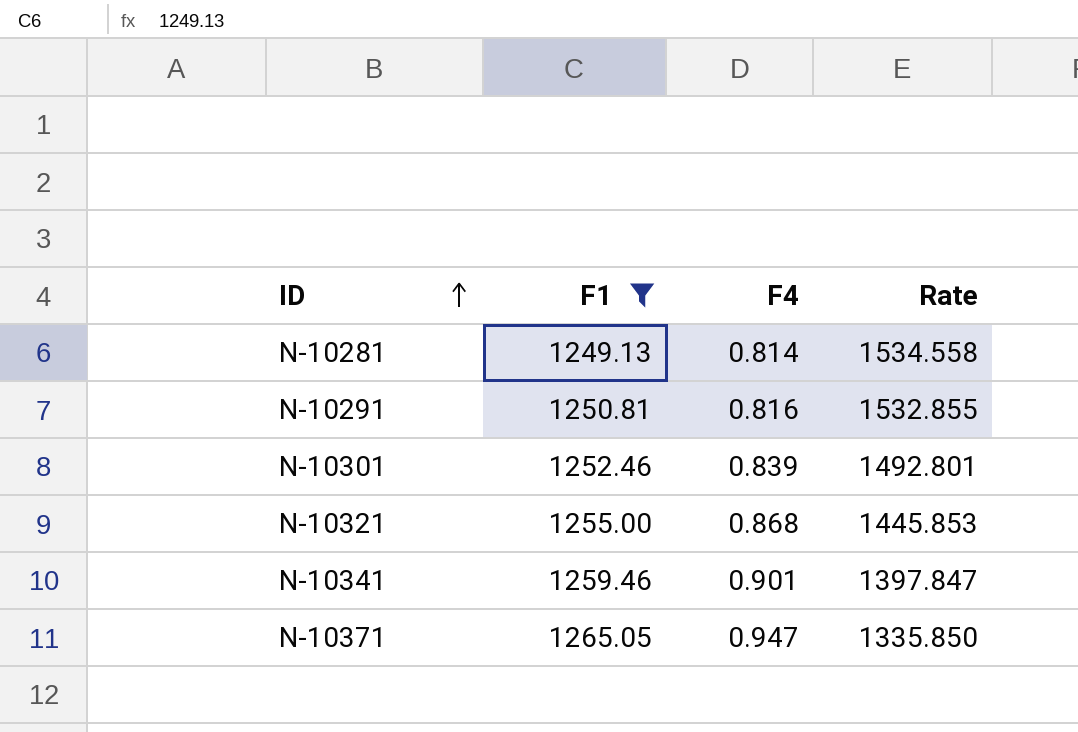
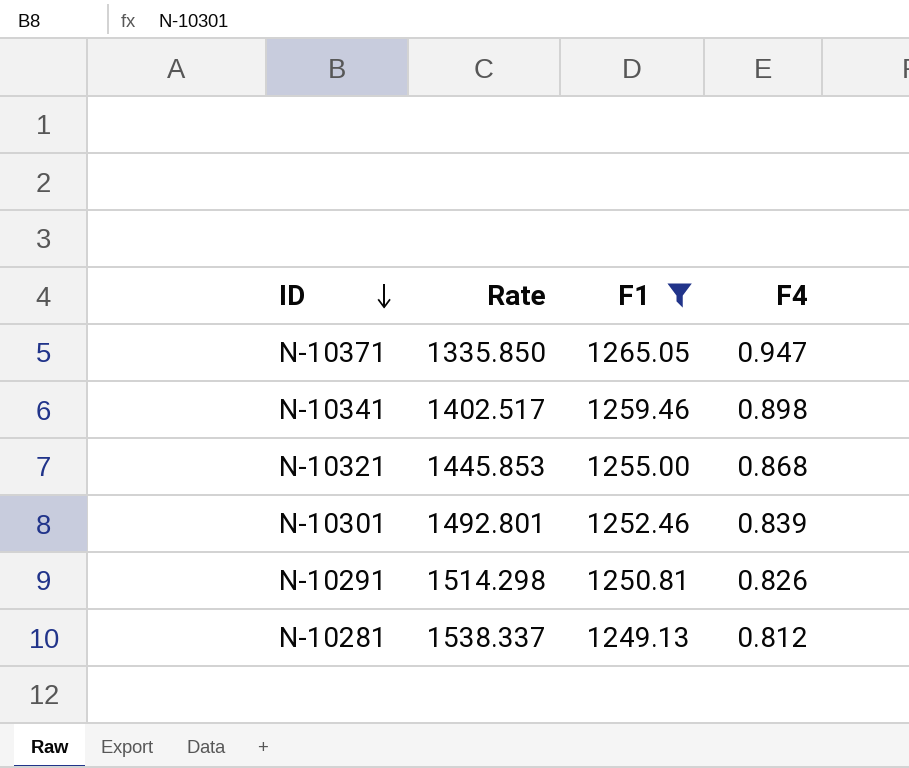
row order: ID ascending -> ID descending
column Rate | position: 4 -> 2
N-10341 | Rate: 1397.847 -> 1402.517
N-10341 | F4: 0.901 -> 0.898
N-10291 | Rate: 1532.855 -> 1514.298
N-10291 | F4: 0.816 -> 0.826
N-10281 | Rate: 1534.558 -> 1538.337
N-10281 | F4: 0.814 -> 0.812

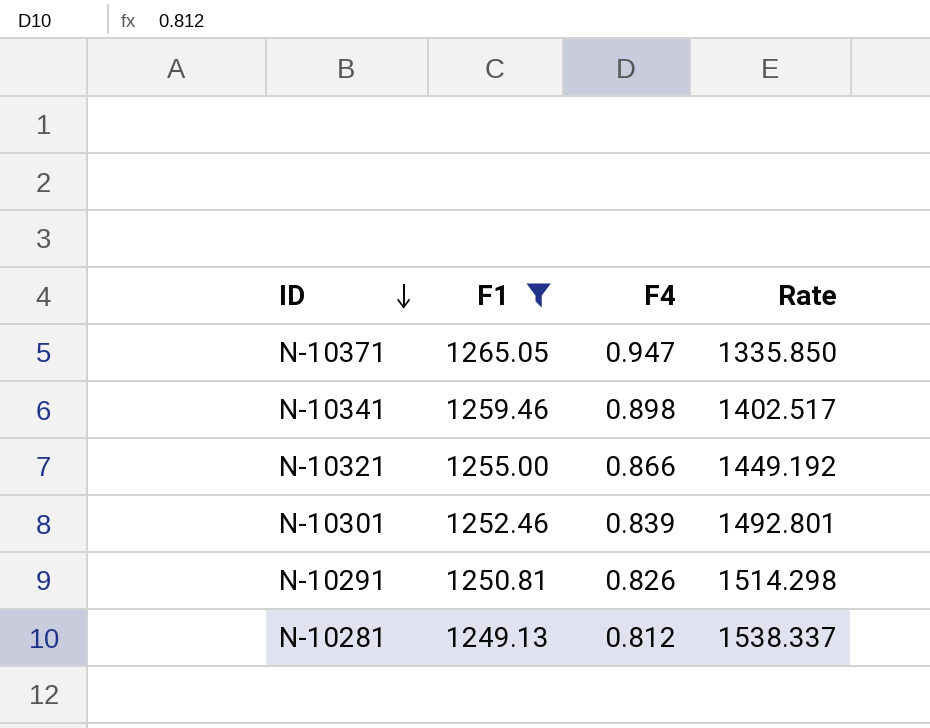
column Rate | position: 2 -> 4
N-10321 | F4: 0.868 -> 0.866
N-10321 | Rate: 1445.853 -> 1449.192

